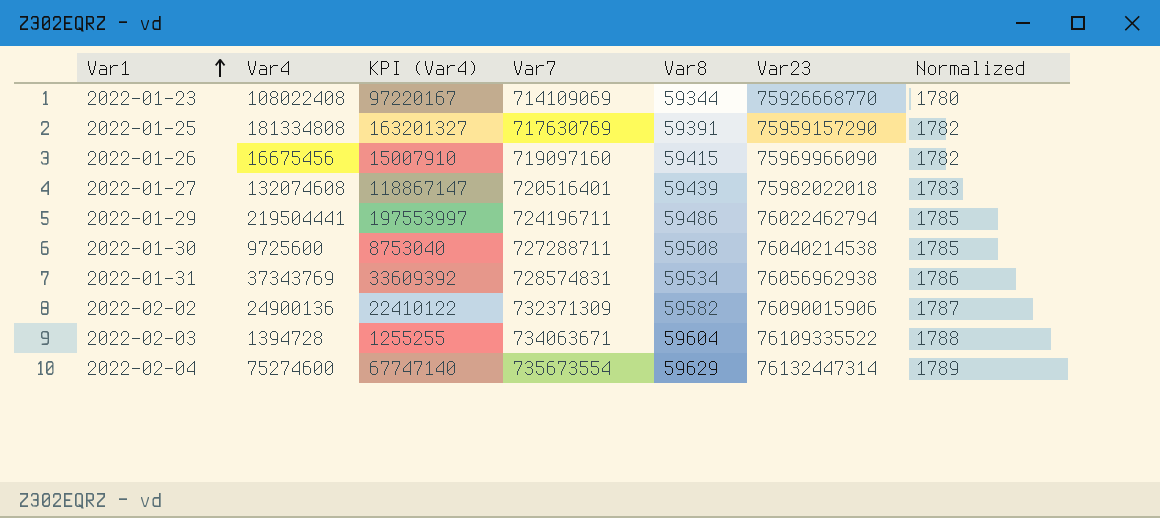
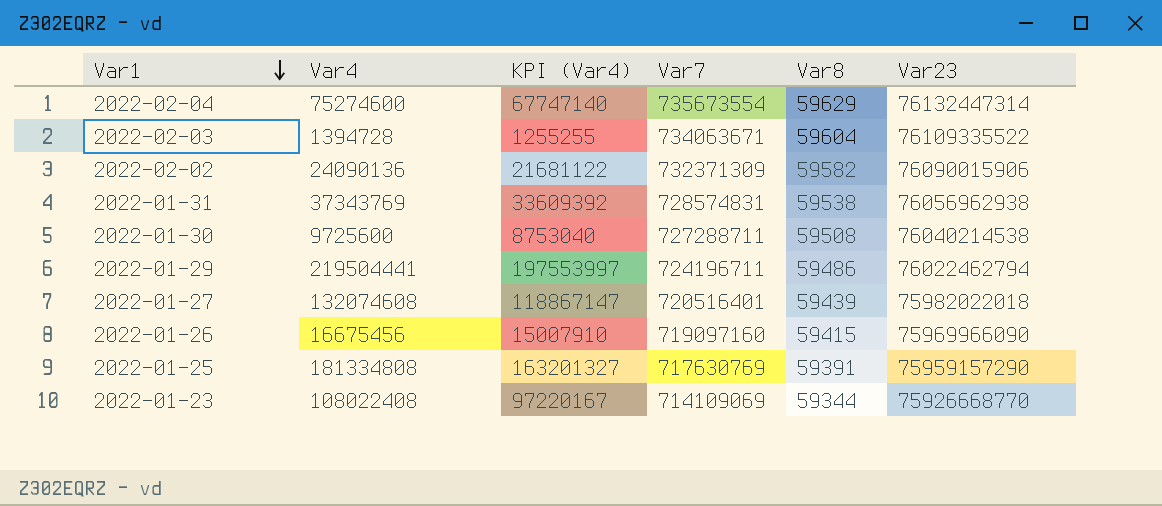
row order: Var1 ascending -> Var1 descending
column Normalized | formula: [Var8] * 0.03 -> none
2022-02-02 | Var4: 24900136 -> 24090136
2022-02-02 | KPI (Var4): 22410122 -> 21681122
2022-01-31 | Var8: 59534 -> 59538

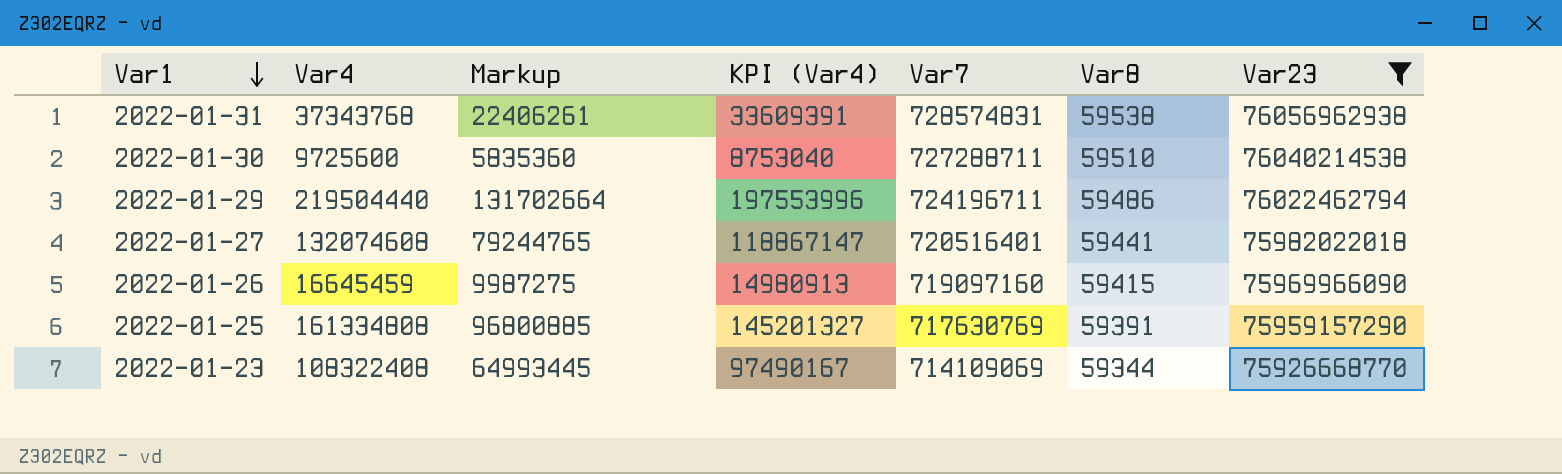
filter: none -> Var23 <= 76056962938
column Markup | formula: none -> [Var4] * 0.6
2022-01-31 | Var4: 37343769 -> 37343768
2022-01-31 | KPI (Var4): 33609392 -> 33609391
2022-01-30 | Var8: 59508 -> 59510
2022-01-29 | Var4: 219504441 -> 219504440
2022-01-29 | KPI (Var4): 197553997 -> 197553996
2022-01-27 | Var8: 59439 -> 59441
2022-01-26 | Var4: 16675456 -> 16645459
2022-01-26 | KPI (Var4): 15007910 -> 14980913
2022-01-25 | Var4: 181334808 -> 161334808
2022-01-25 | KPI (Var4): 163201327 -> 145201327
2022-01-23 | Var4: 108022408 -> 108322408
2022-01-23 | KPI (Var4): 97220167 -> 97490167

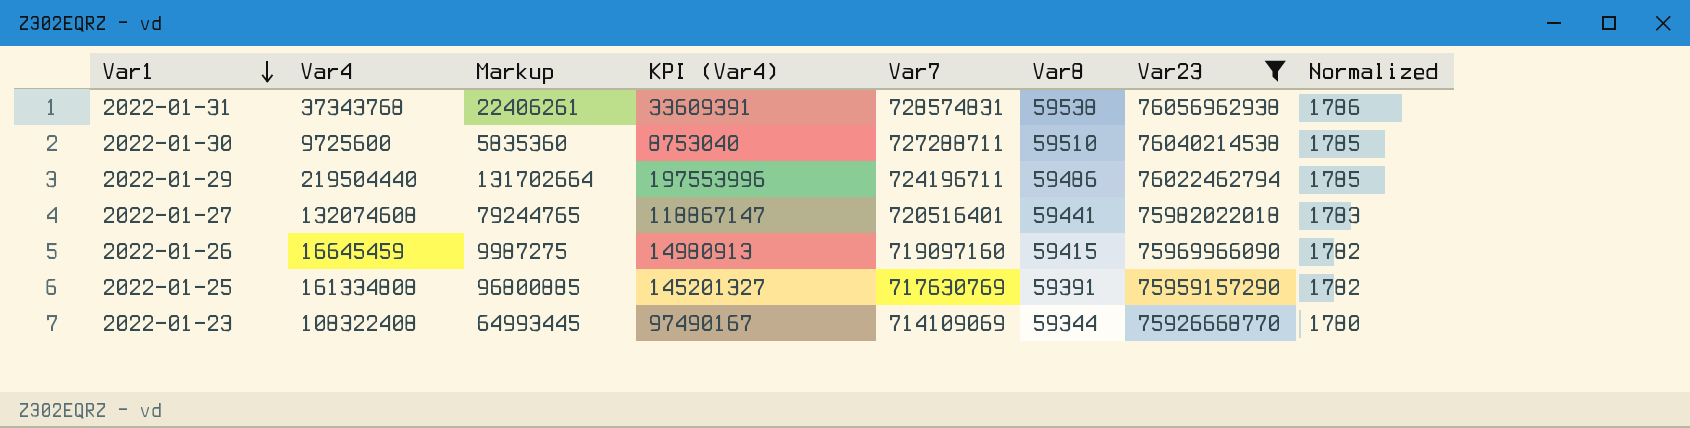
column Normalized | formula: none -> [Var8] * 0.03

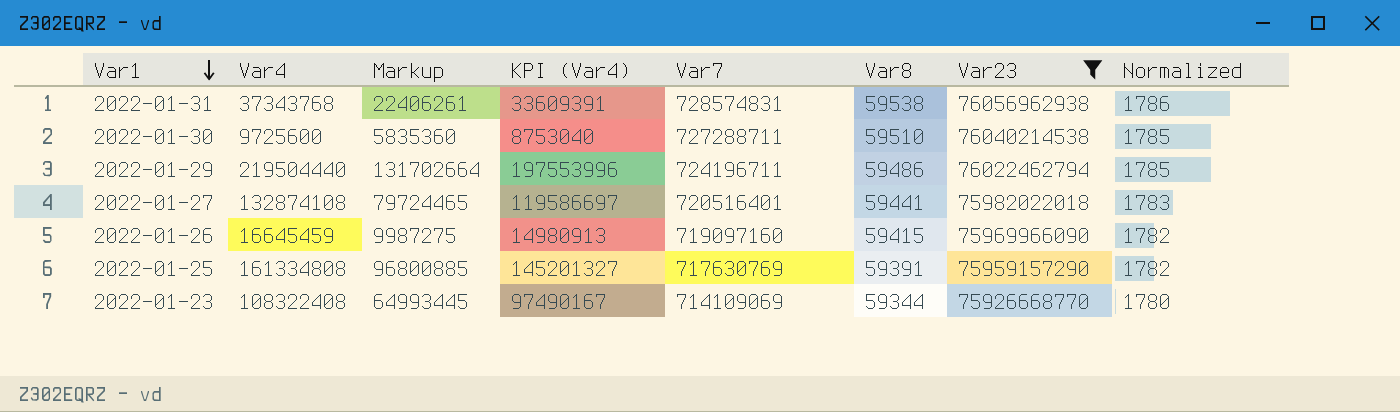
2022-01-27 | Var4: 132074608 -> 132874108
2022-01-27 | Markup: 79244765 -> 79724465
2022-01-27 | KPI (Var4): 118867147 -> 119586697

